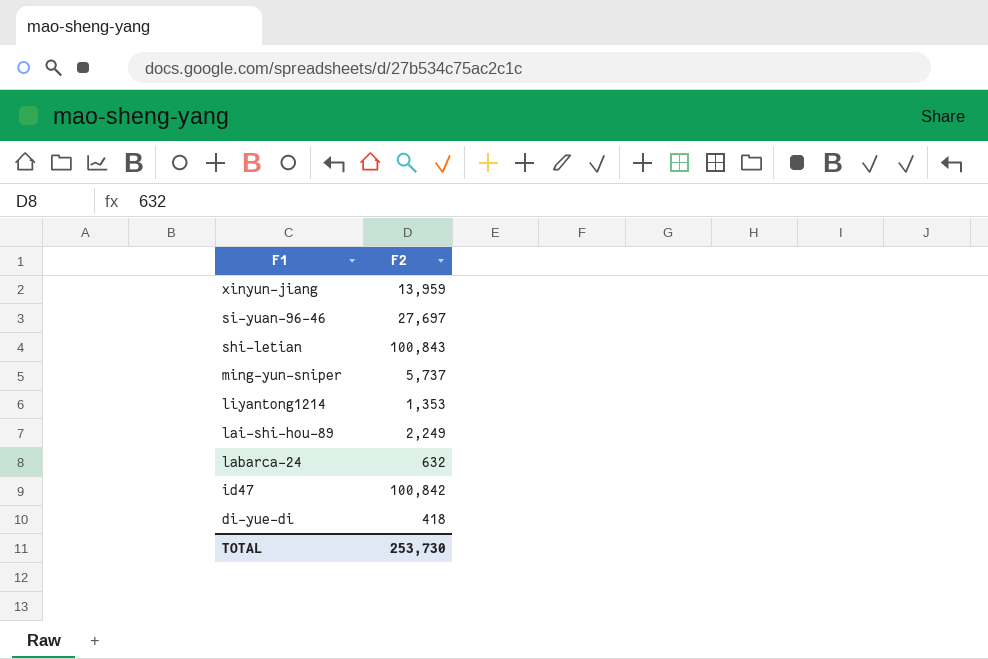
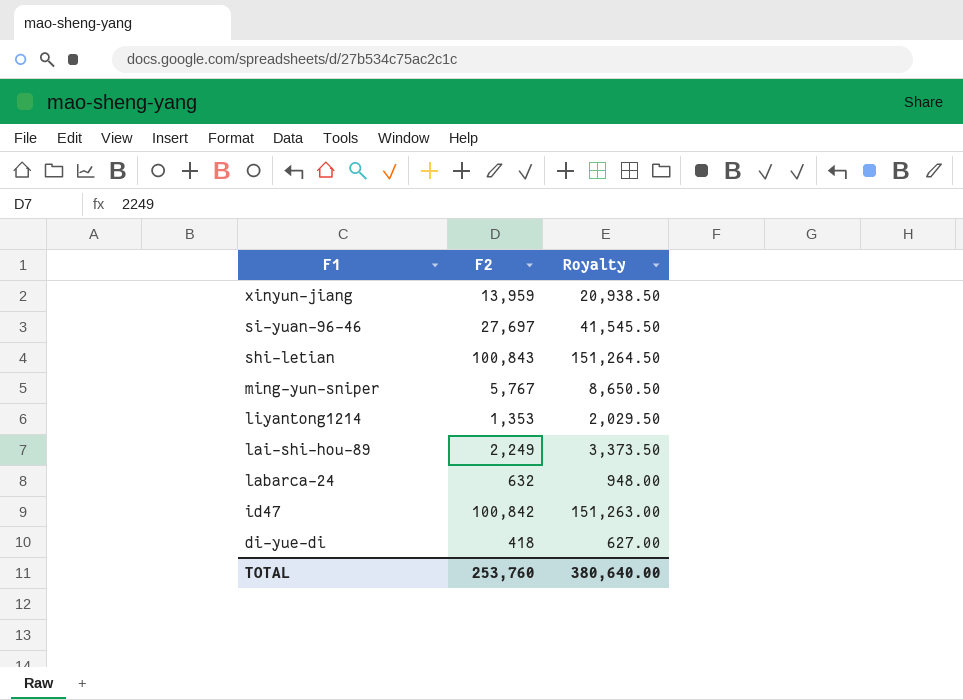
column Royalty | formula: none -> [F2] * 1.5
ming-yun-sniper | F2: 5,737 -> 5,767
TOTAL | F2: 253,730 -> 253,760

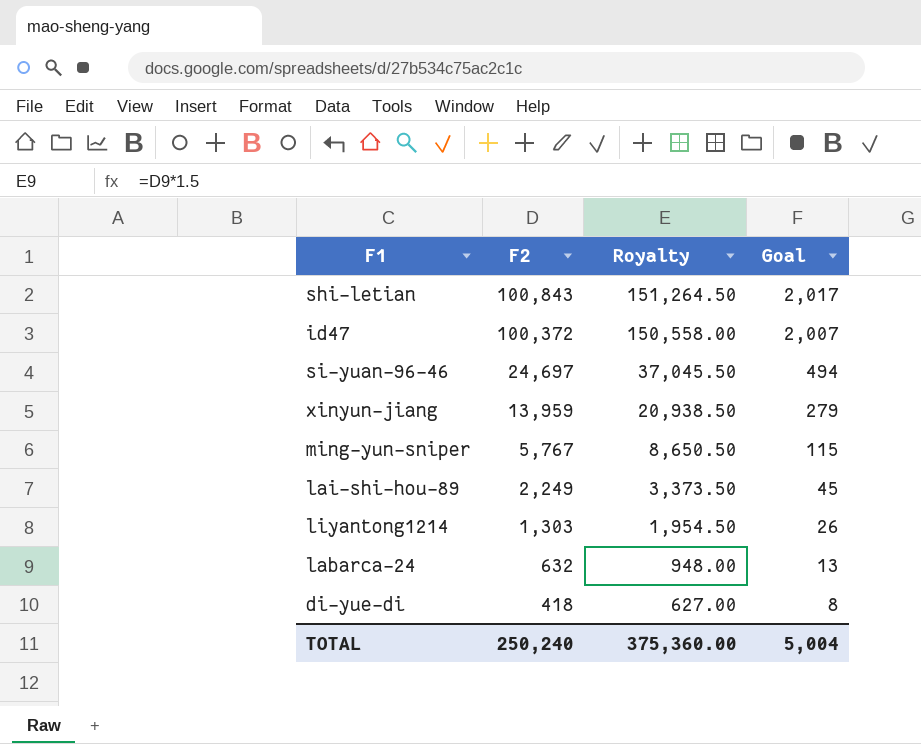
row order: F1 descending -> F2 descending
column Goal | formula: none -> [F2] * 0.02
id47 | F2: 100,842 -> 100,372
id47 | Royalty: 151,263.00 -> 150,558.00
si-yuan-96-46 | F2: 27,697 -> 24,697
si-yuan-96-46 | Royalty: 41,545.50 -> 37,045.50
liyantong1214 | F2: 1,353 -> 1,303
liyantong1214 | Royalty: 2,029.50 -> 1,954.50
TOTAL | F2: 253,760 -> 250,240
TOTAL | Royalty: 380,640.00 -> 375,360.00

